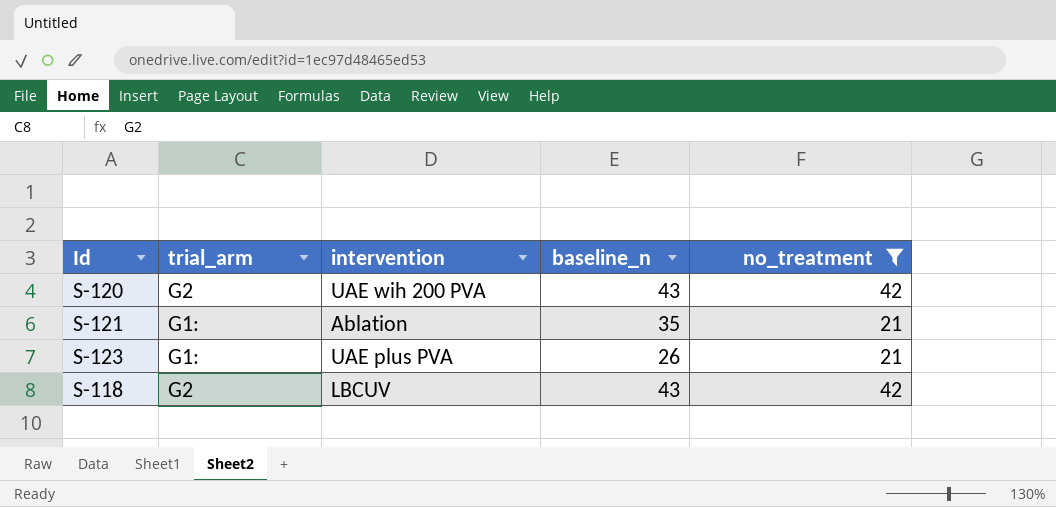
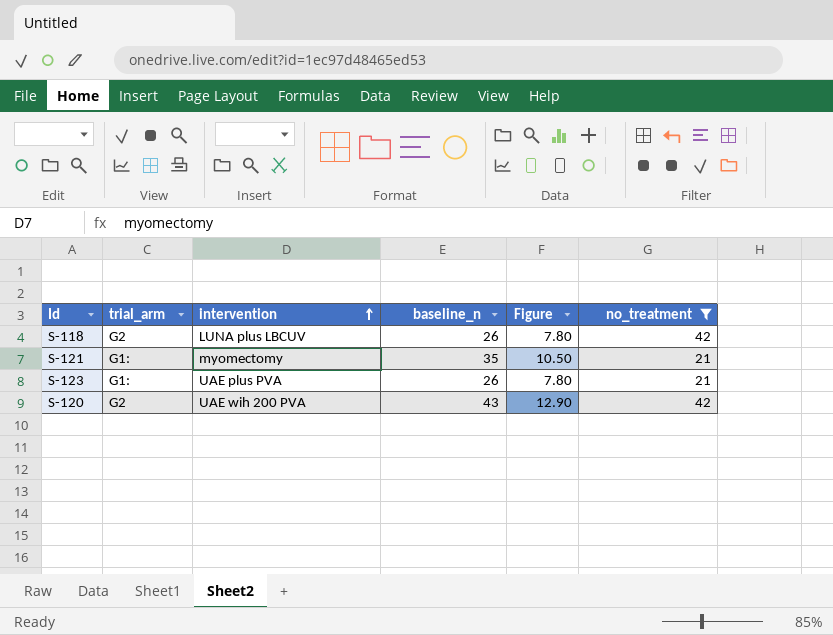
row order: none -> intervention ascending
column Figure | formula: none -> [baseline_n] * 0.3
S-118 | intervention: LBCUV -> LUNA plus LBCUV
S-118 | baseline_n: 43 -> 26
S-121 | intervention: Ablation -> myomectomy

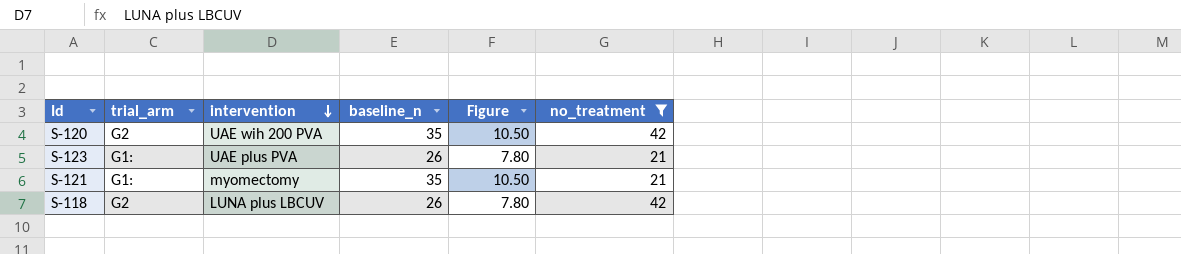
row order: intervention ascending -> intervention descending
S-120 | baseline_n: 43 -> 35
S-120 | Figure: 12.90 -> 10.50

